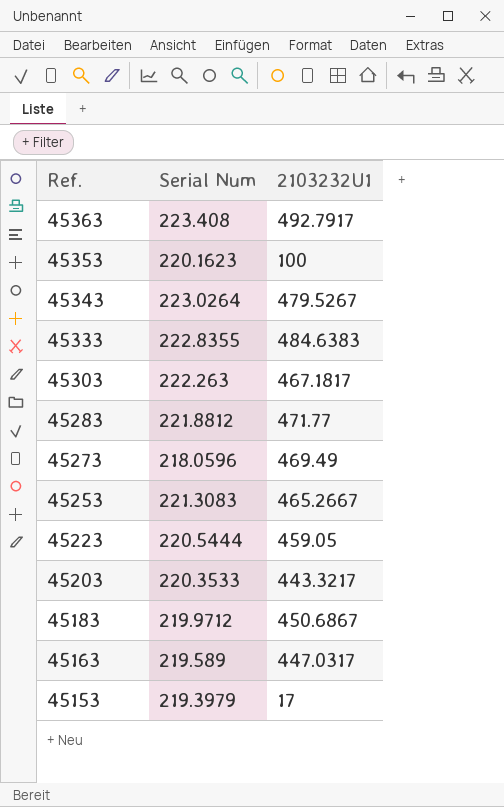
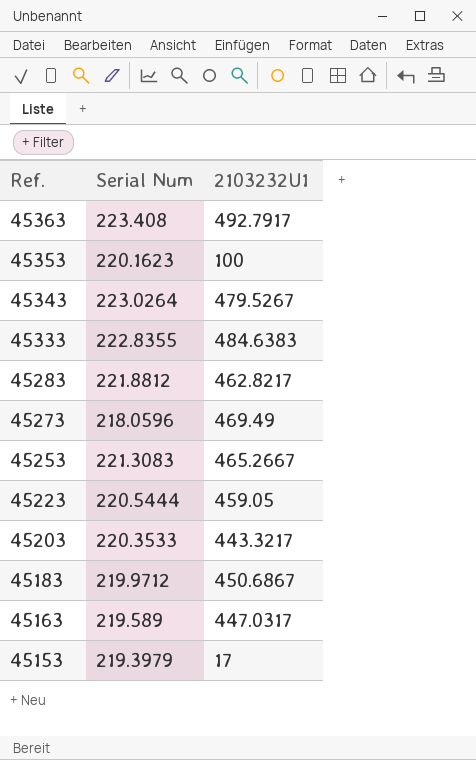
row 45303: 222.263 | 467.1817 -> none
45283 | 2103232U1: 471.77 -> 462.8217

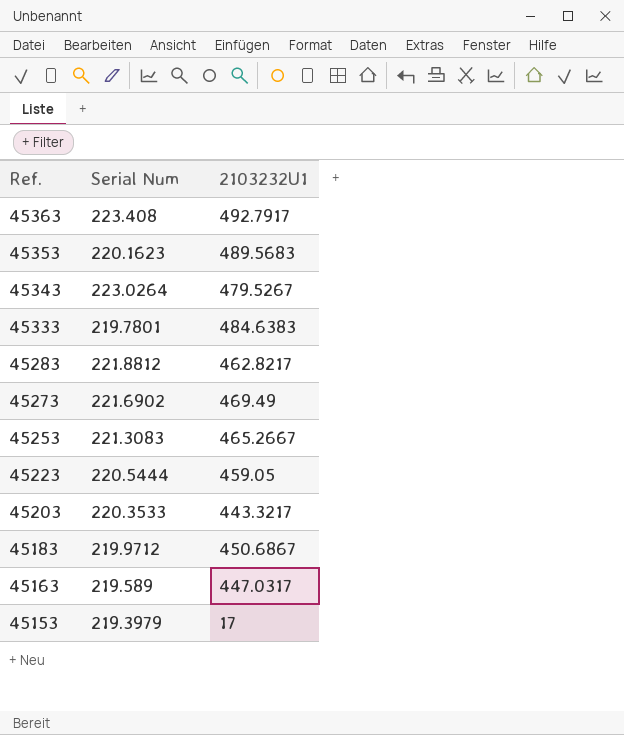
45353 | 2103232U1: 100 -> 489.5683
45333 | Serial Num: 222.8355 -> 219.7801
45273 | Serial Num: 218.0596 -> 221.6902

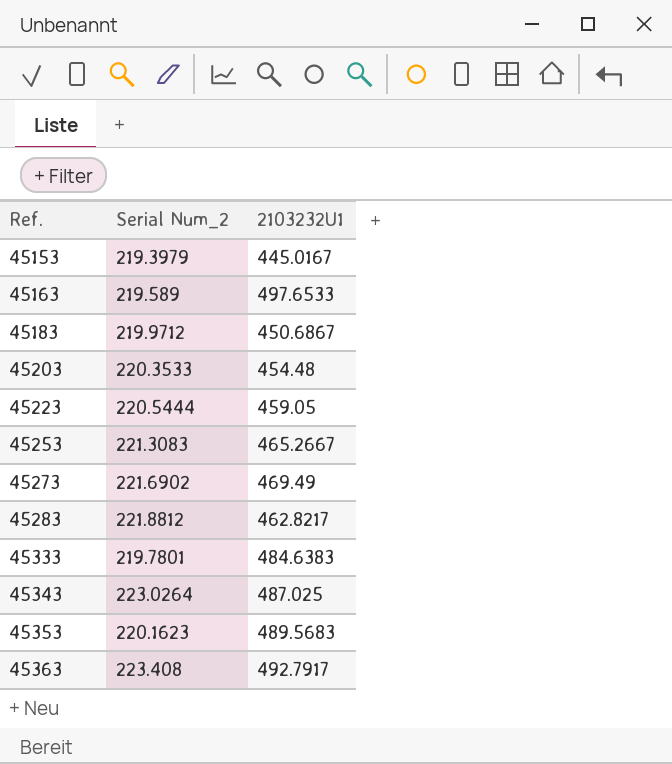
row order: Ref. descending -> Ref. ascending
column name: Serial Num -> Serial Num_2
45153 | 2103232U1: 17 -> 445.0167
45163 | 2103232U1: 447.0317 -> 497.6533
45203 | 2103232U1: 443.3217 -> 454.48
45343 | 2103232U1: 479.5267 -> 487.025

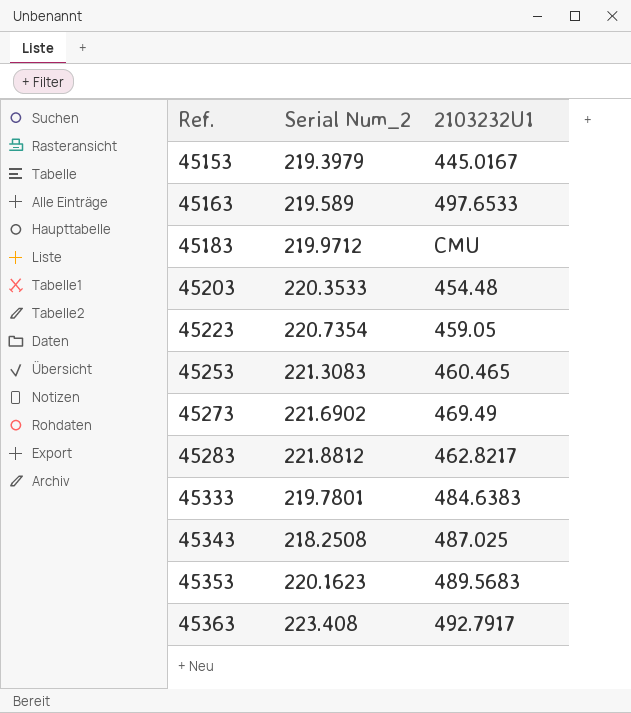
45183 | 2103232U1: 450.6867 -> CMU
45223 | Serial Num_2: 220.5444 -> 220.7354
45253 | 2103232U1: 465.2667 -> 460.465
45343 | Serial Num_2: 223.0264 -> 218.2508

